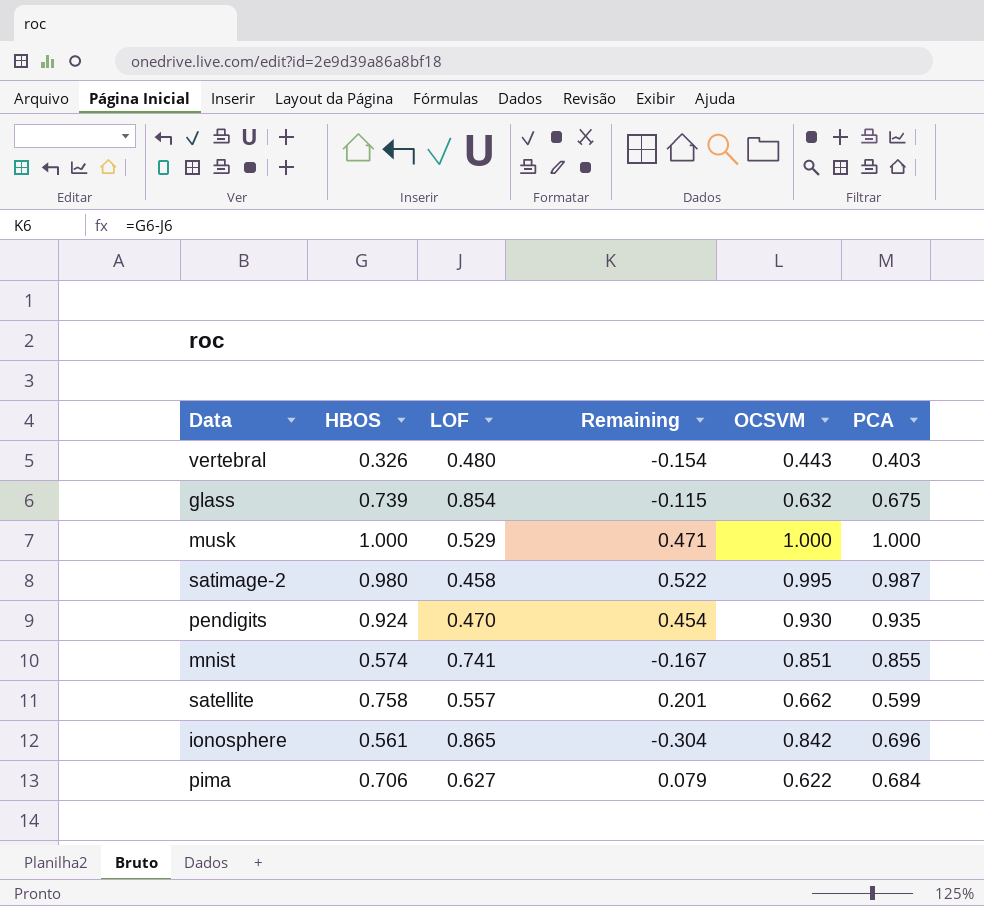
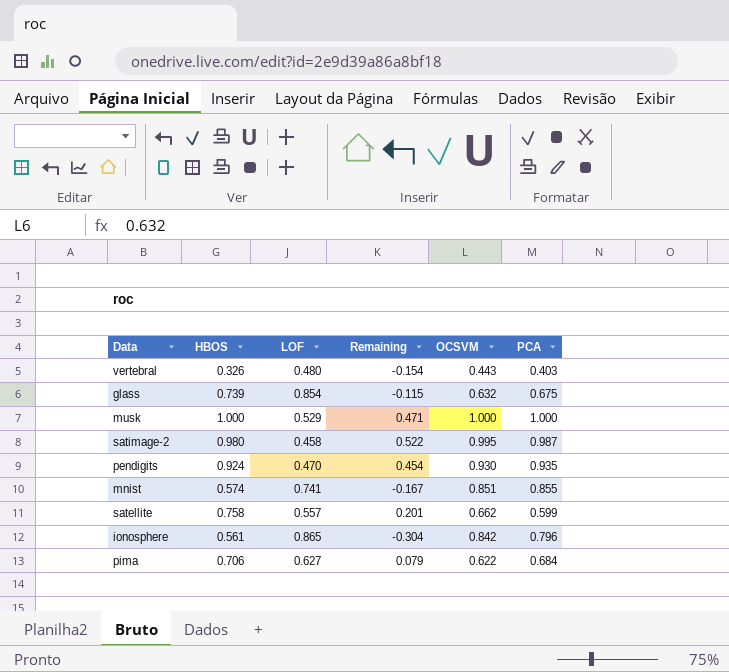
ionosphere | PCA: 0.696 -> 0.796

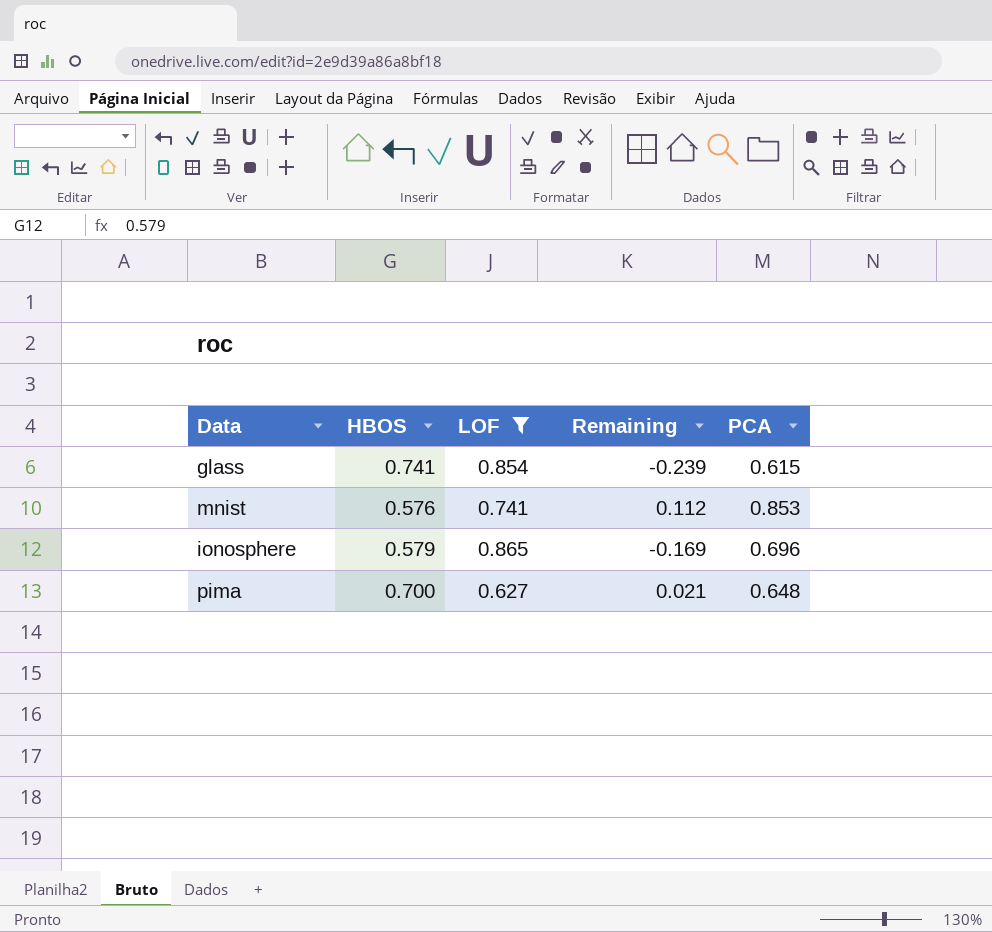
filter: none -> LOF >= 0.627
column OCSVM | position: 5 -> none
column Remaining | formula: [HBOS] - [LOF] -> [PCA] - [LOF]
glass | HBOS: 0.739 -> 0.741
glass | PCA: 0.675 -> 0.615
mnist | HBOS: 0.574 -> 0.576
mnist | PCA: 0.855 -> 0.853
ionosphere | HBOS: 0.561 -> 0.579
ionosphere | PCA: 0.796 -> 0.696
pima | HBOS: 0.706 -> 0.700
pima | PCA: 0.684 -> 0.648

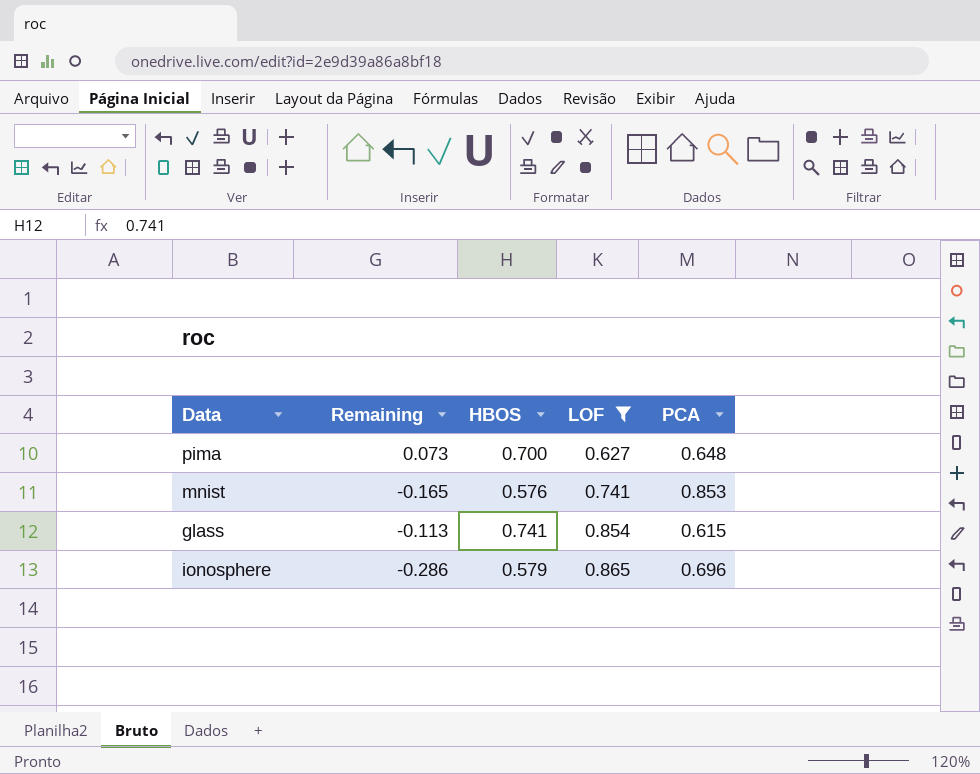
row order: none -> LOF ascending
column Remaining | formula: [PCA] - [LOF] -> [HBOS] - [LOF]
column Remaining | position: 4 -> 2

